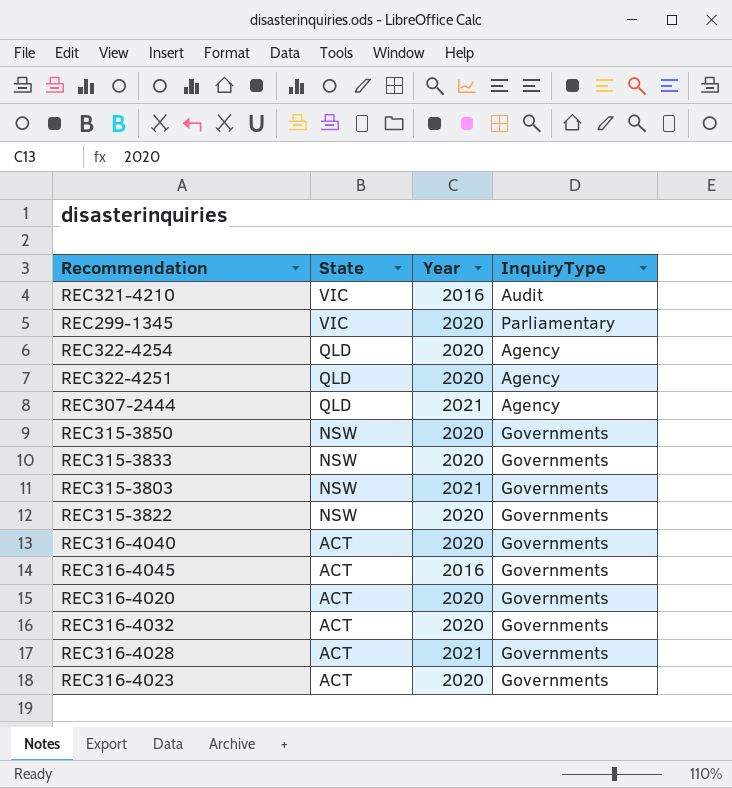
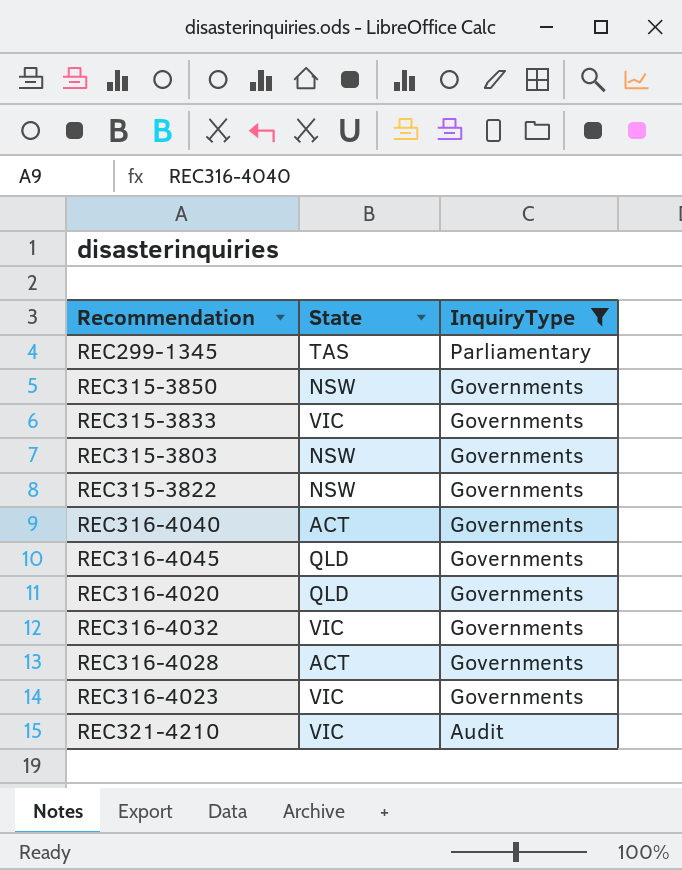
filter: none -> InquiryType != Agency
row order: State descending -> InquiryType descending
column Year | position: 3 -> none
REC299-1345 | State: VIC -> TAS
REC315-3833 | State: NSW -> VIC
REC316-4045 | State: ACT -> QLD
REC316-4020 | State: ACT -> QLD
REC316-4032 | State: ACT -> VIC
REC316-4023 | State: ACT -> VIC

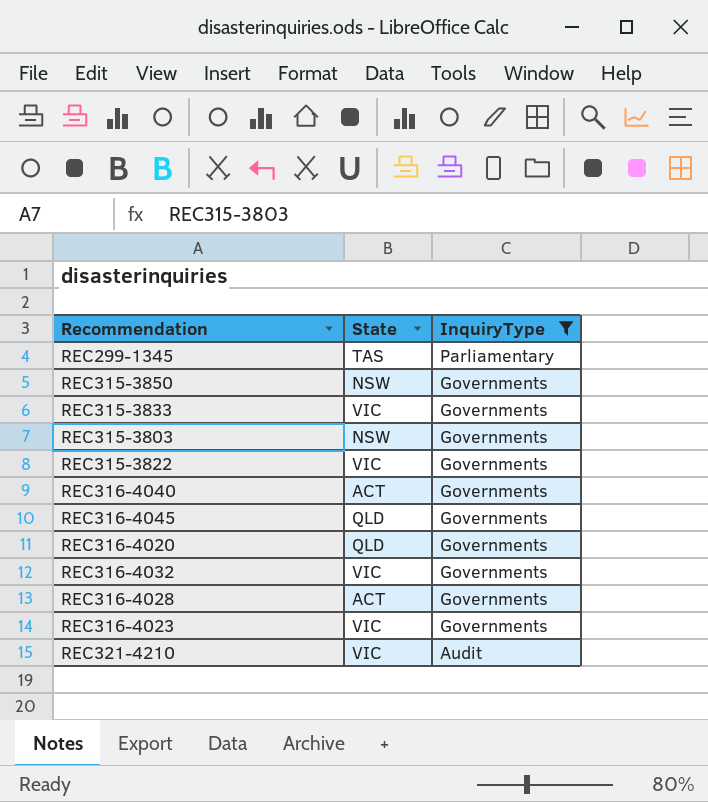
REC315-3822 | State: NSW -> VIC

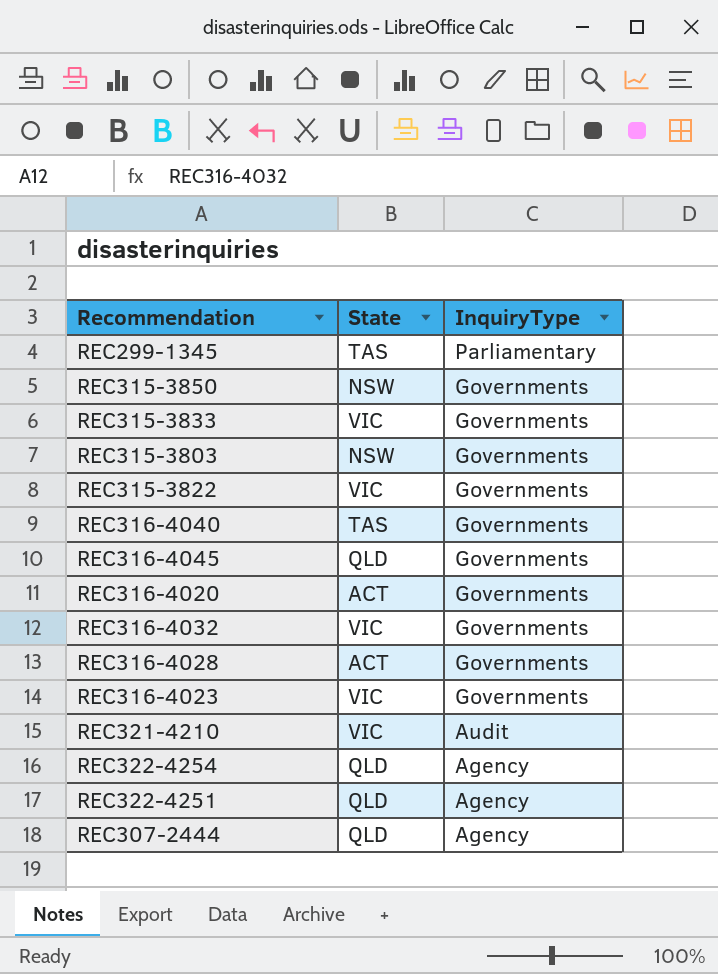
filter: InquiryType != Agency -> none
REC316-4040 | State: ACT -> TAS
REC316-4020 | State: QLD -> ACT

